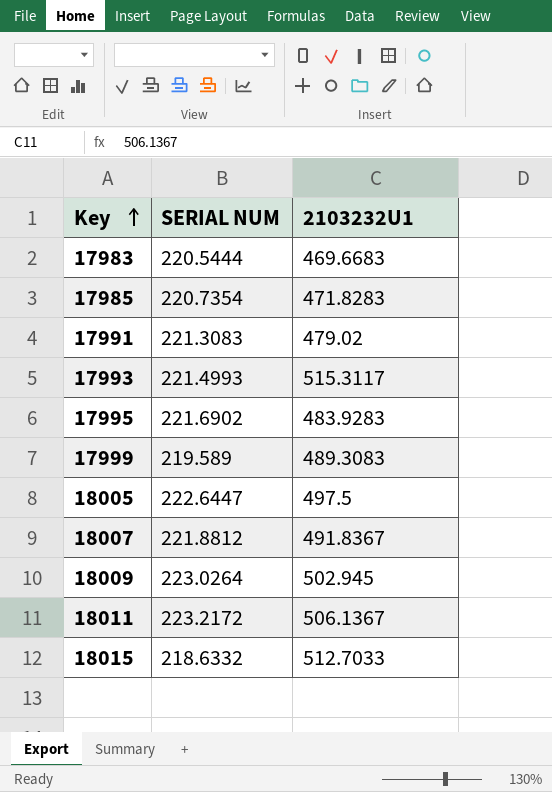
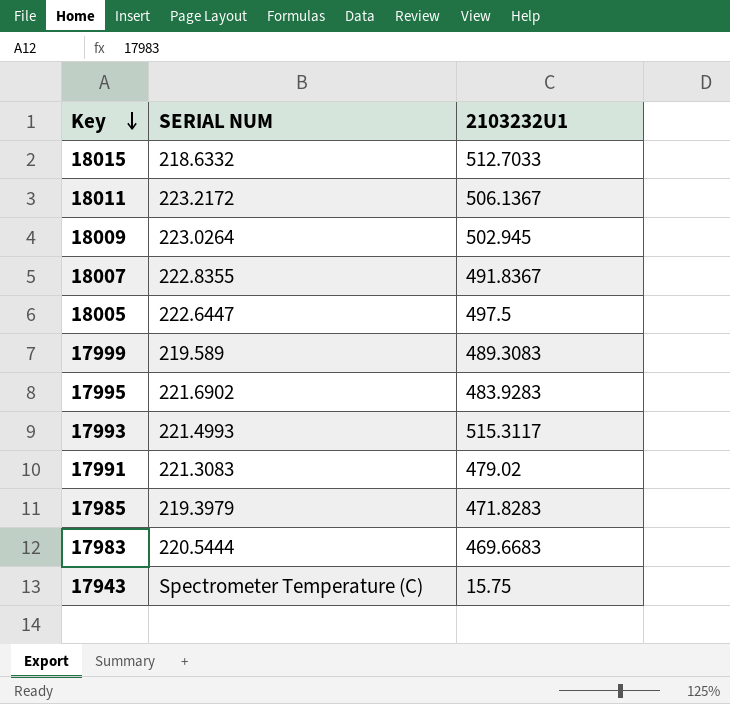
row order: Key ascending -> Key descending
18007 | SERIAL NUM: 221.8812 -> 222.8355
17985 | SERIAL NUM: 220.7354 -> 219.3979
row 17943: none -> Spectrometer Temperature (C) | 15.75

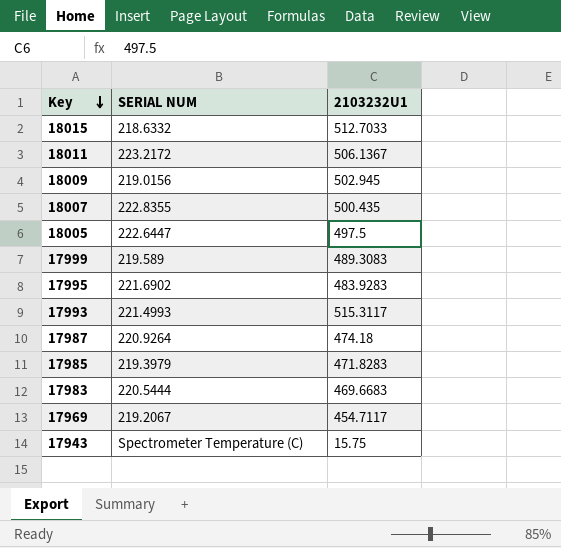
row 17991: 221.3083 | 479.02 -> none
18009 | SERIAL NUM: 223.0264 -> 219.0156
18007 | 2103232U1: 491.8367 -> 500.435
row 17987: none -> 220.9264 | 474.18
row 17969: none -> 219.2067 | 454.7117

